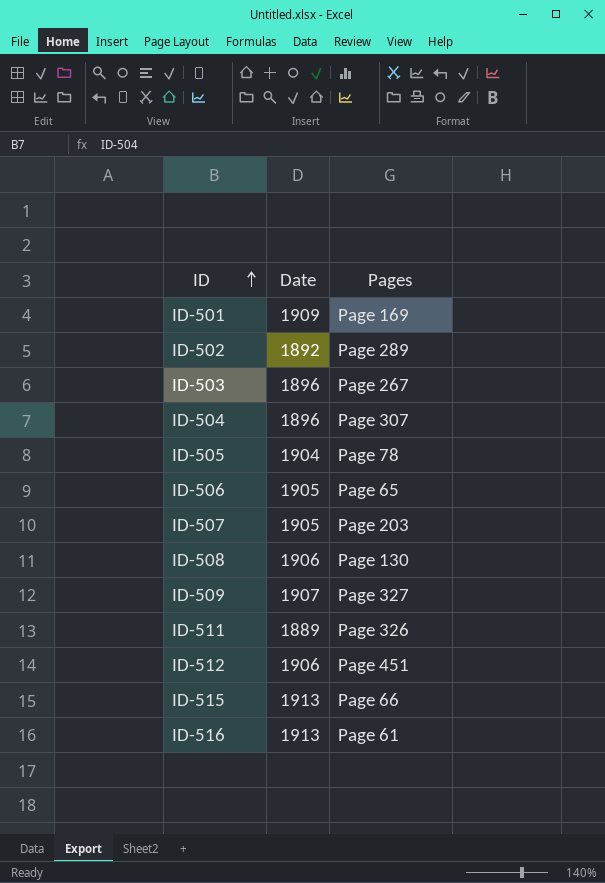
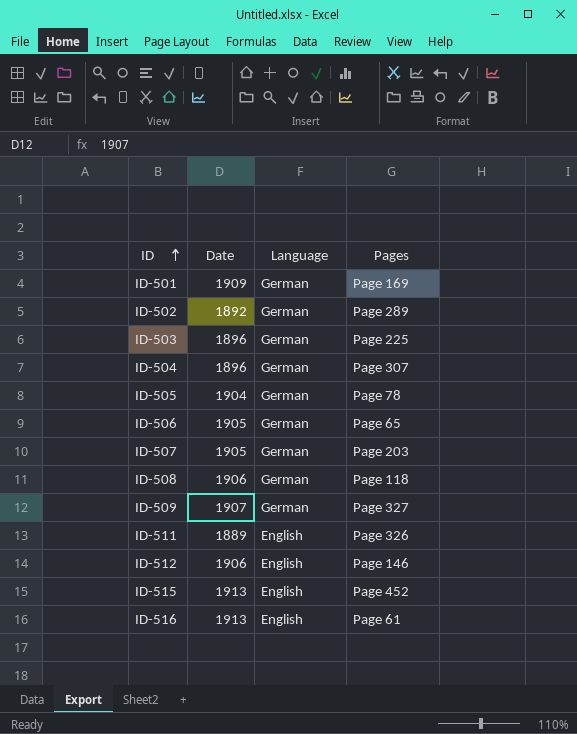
column Language | position: none -> 3
ID-503 | Pages: Page 267 -> Page 225
ID-508 | Pages: Page 130 -> Page 118
ID-512 | Pages: Page 451 -> Page 146
ID-515 | Pages: Page 66 -> Page 452

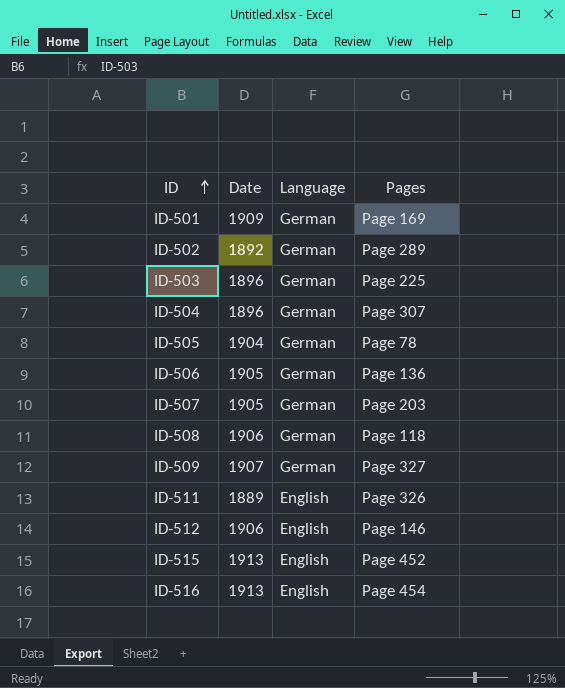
ID-506 | Pages: Page 65 -> Page 136
ID-516 | Pages: Page 61 -> Page 454

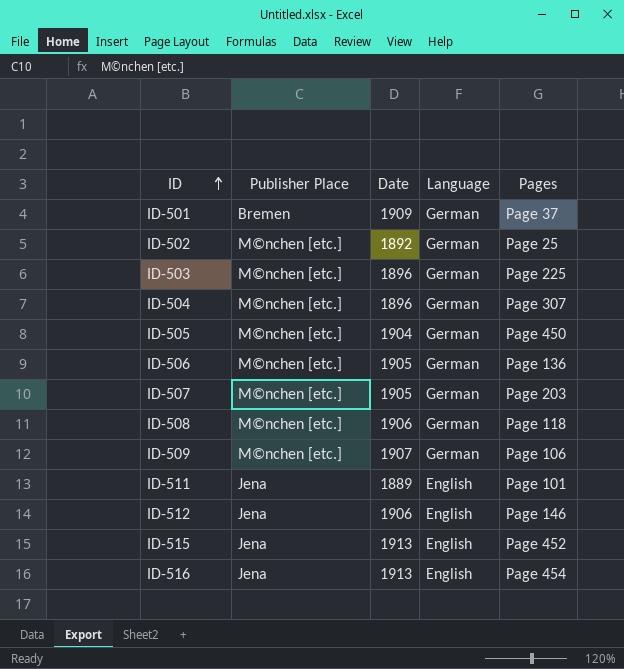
column Publisher Place | position: none -> 2
ID-501 | Pages: Page 169 -> Page 37
ID-502 | Pages: Page 289 -> Page 25
ID-505 | Pages: Page 78 -> Page 450
ID-509 | Pages: Page 327 -> Page 106
ID-511 | Pages: Page 326 -> Page 101

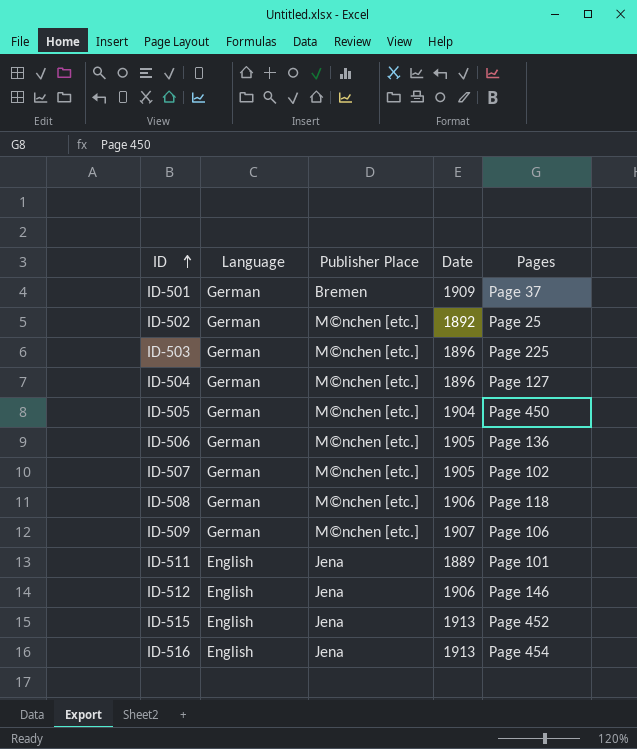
column Language | position: 4 -> 2
ID-504 | Pages: Page 307 -> Page 127
ID-507 | Pages: Page 203 -> Page 102

